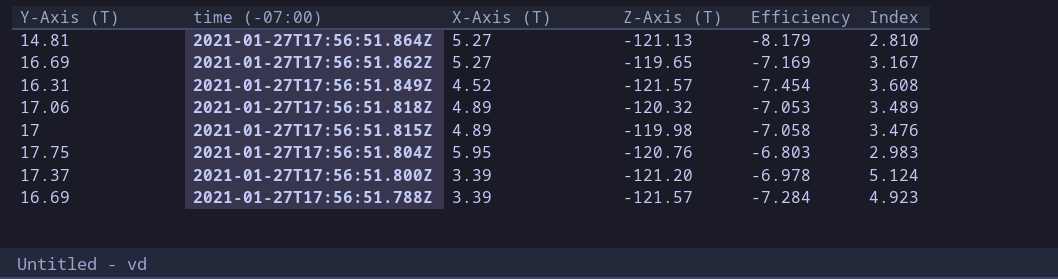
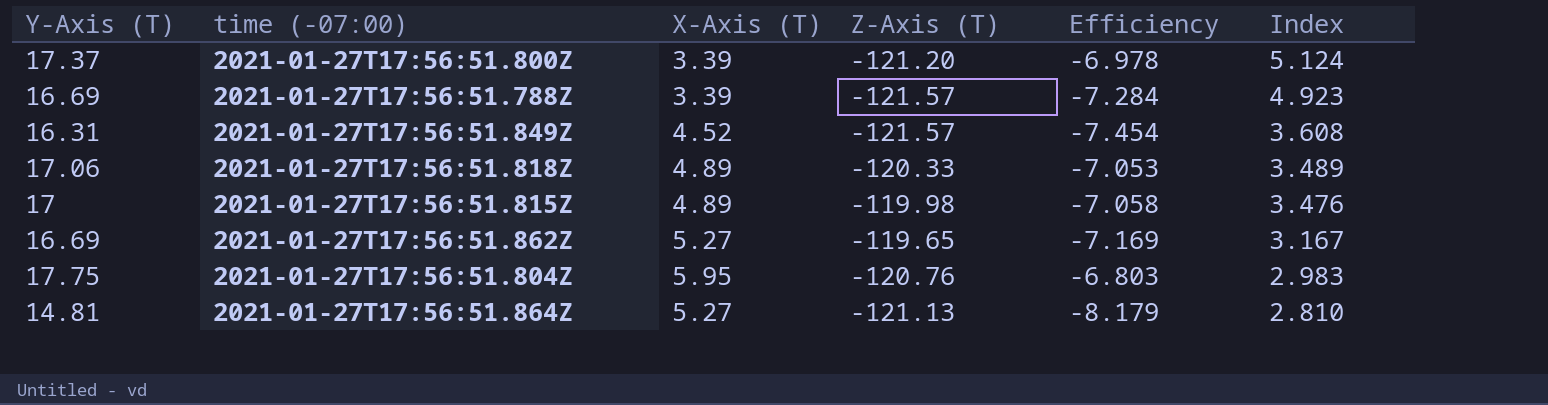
row order: time (-07:00) descending -> Index descending
2021-01-27T17:56:51.818Z | Z-Axis (T): -120.32 -> -120.33

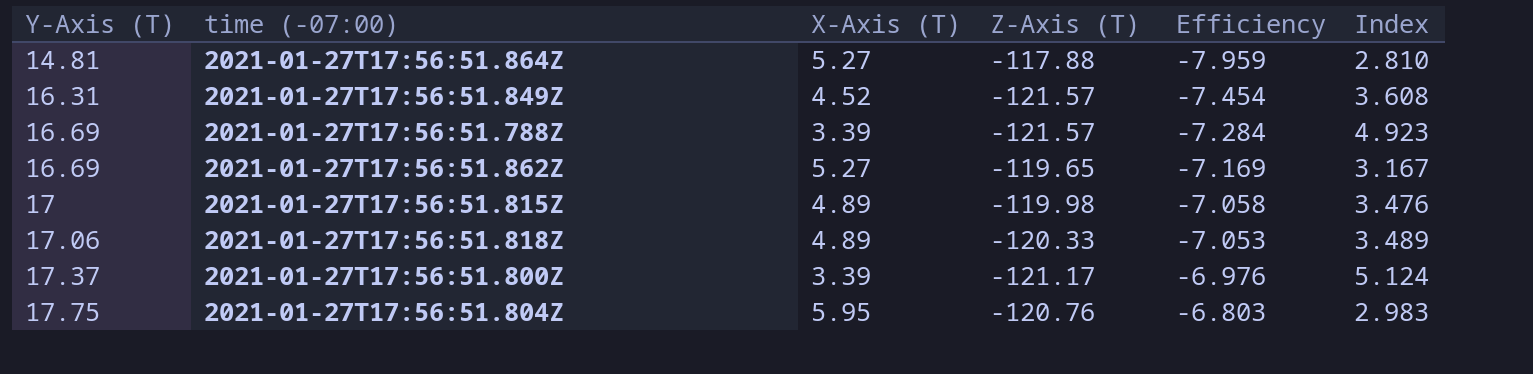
row order: Index descending -> Y-Axis (T) ascending
2021-01-27T17:56:51.864Z | Z-Axis (T): -121.13 -> -117.88
2021-01-27T17:56:51.864Z | Efficiency: -8.179 -> -7.959
2021-01-27T17:56:51.800Z | Z-Axis (T): -121.20 -> -121.17
2021-01-27T17:56:51.800Z | Efficiency: -6.978 -> -6.976

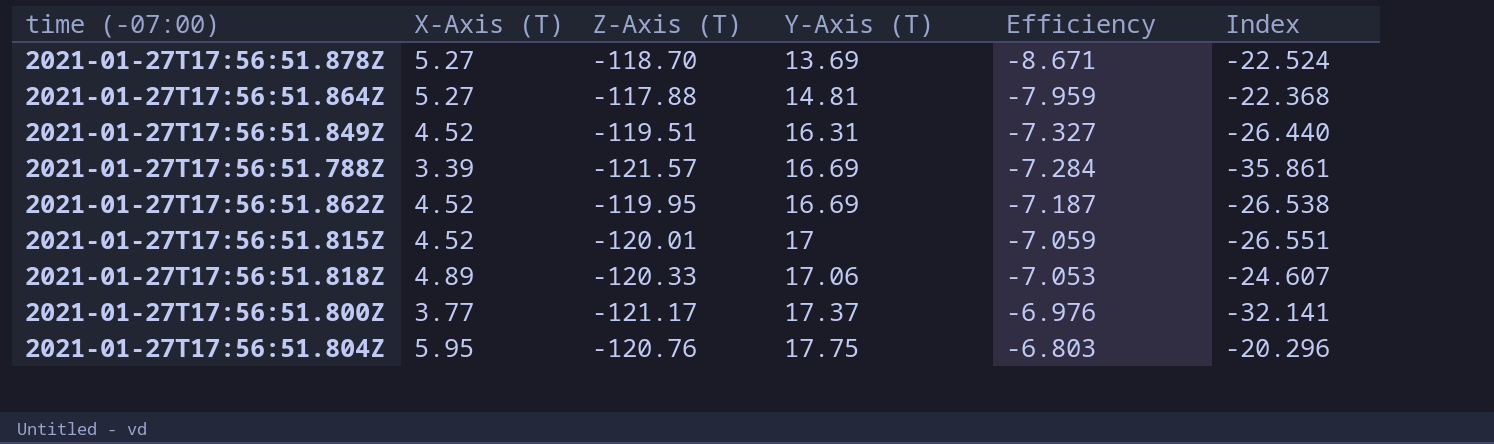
column Y-Axis (T) | position: 1 -> 4
column Index | formula: [Y-Axis (T)] / [X-Axis (T)] -> [Z-Axis (T)] / [X-Axis (T)]
row 2021-01-27T17:56:51.878Z: none -> 5.27 | -118.70 | 13.69 | -8.671 | -22.524
2021-01-27T17:56:51.849Z | Z-Axis (T): -121.57 -> -119.51
2021-01-27T17:56:51.849Z | Efficiency: -7.454 -> -7.327
2021-01-27T17:56:51.862Z | X-Axis (T): 5.27 -> 4.52
2021-01-27T17:56:51.862Z | Z-Axis (T): -119.65 -> -119.95
2021-01-27T17:56:51.862Z | Efficiency: -7.169 -> -7.187
2021-01-27T17:56:51.815Z | X-Axis (T): 4.89 -> 4.52
2021-01-27T17:56:51.815Z | Z-Axis (T): -119.98 -> -120.01
2021-01-27T17:56:51.815Z | Efficiency: -7.058 -> -7.059
2021-01-27T17:56:51.800Z | X-Axis (T): 3.39 -> 3.77

